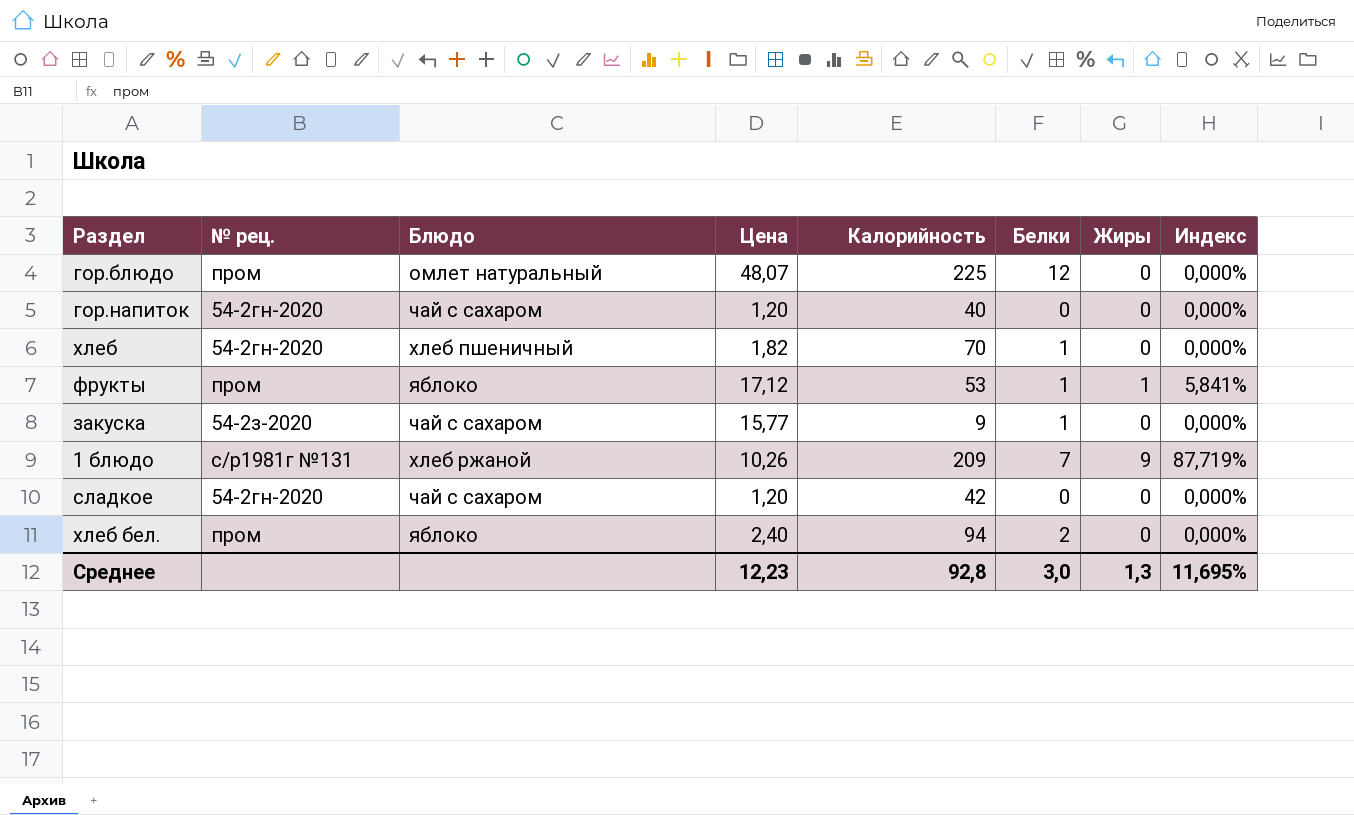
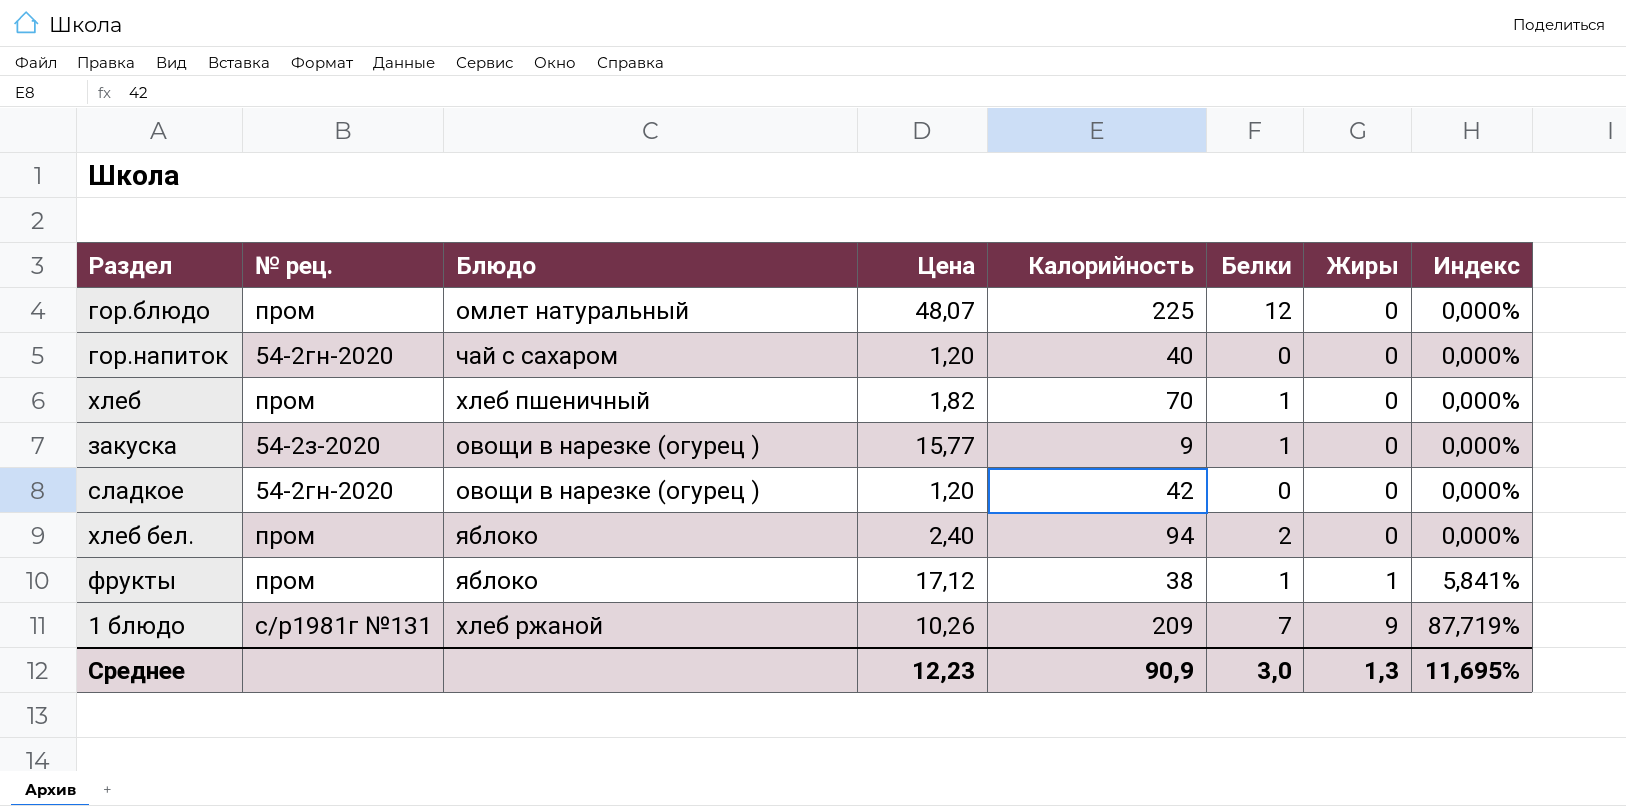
row order: none -> Жиры ascending
хлеб | № рец.: 54-2гн-2020 -> пром
закуска | Блюдо: чай с сахаром -> овощи в нарезке (огурец )
сладкое | Блюдо: чай с сахаром -> овощи в нарезке (огурец )
фрукты | Калорийность: 53 -> 38
Среднее | Калорийность: 92,8 -> 90,9

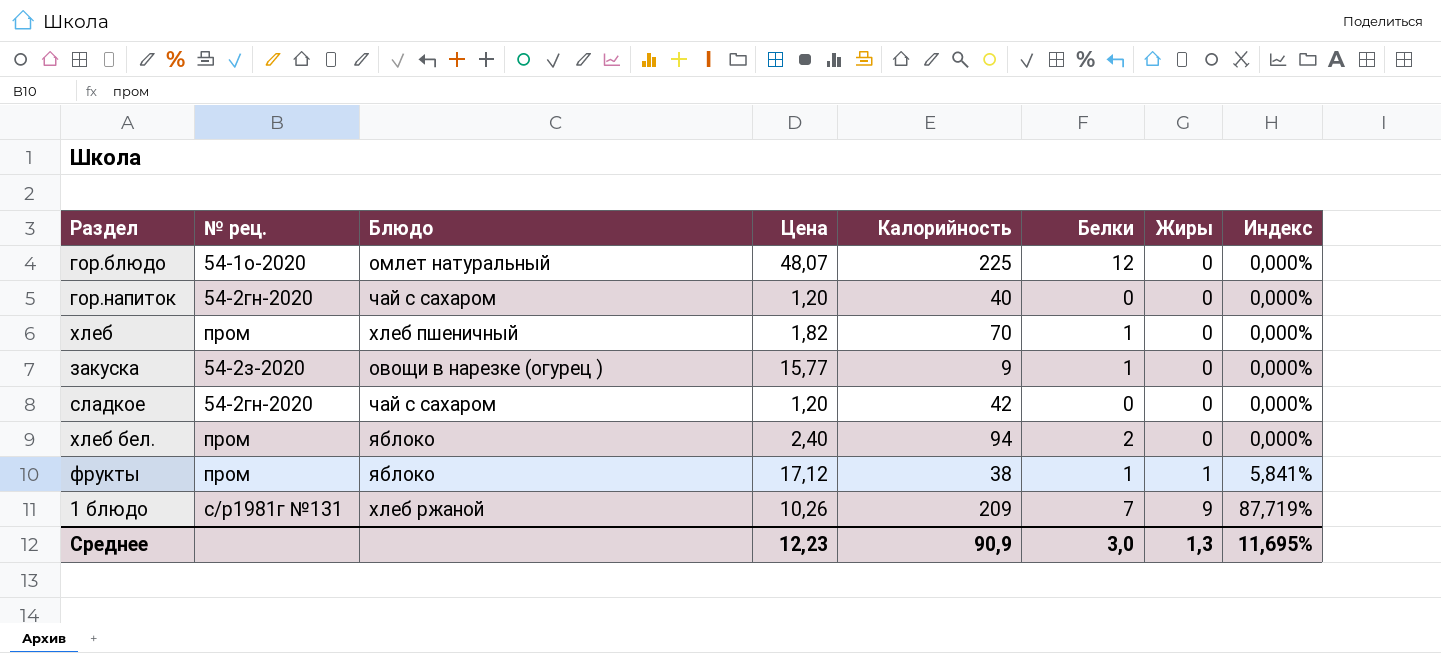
гор.блюдо | № рец.: пром -> 54-1о-2020
сладкое | Блюдо: овощи в нарезке (огурец ) -> чай с сахаром

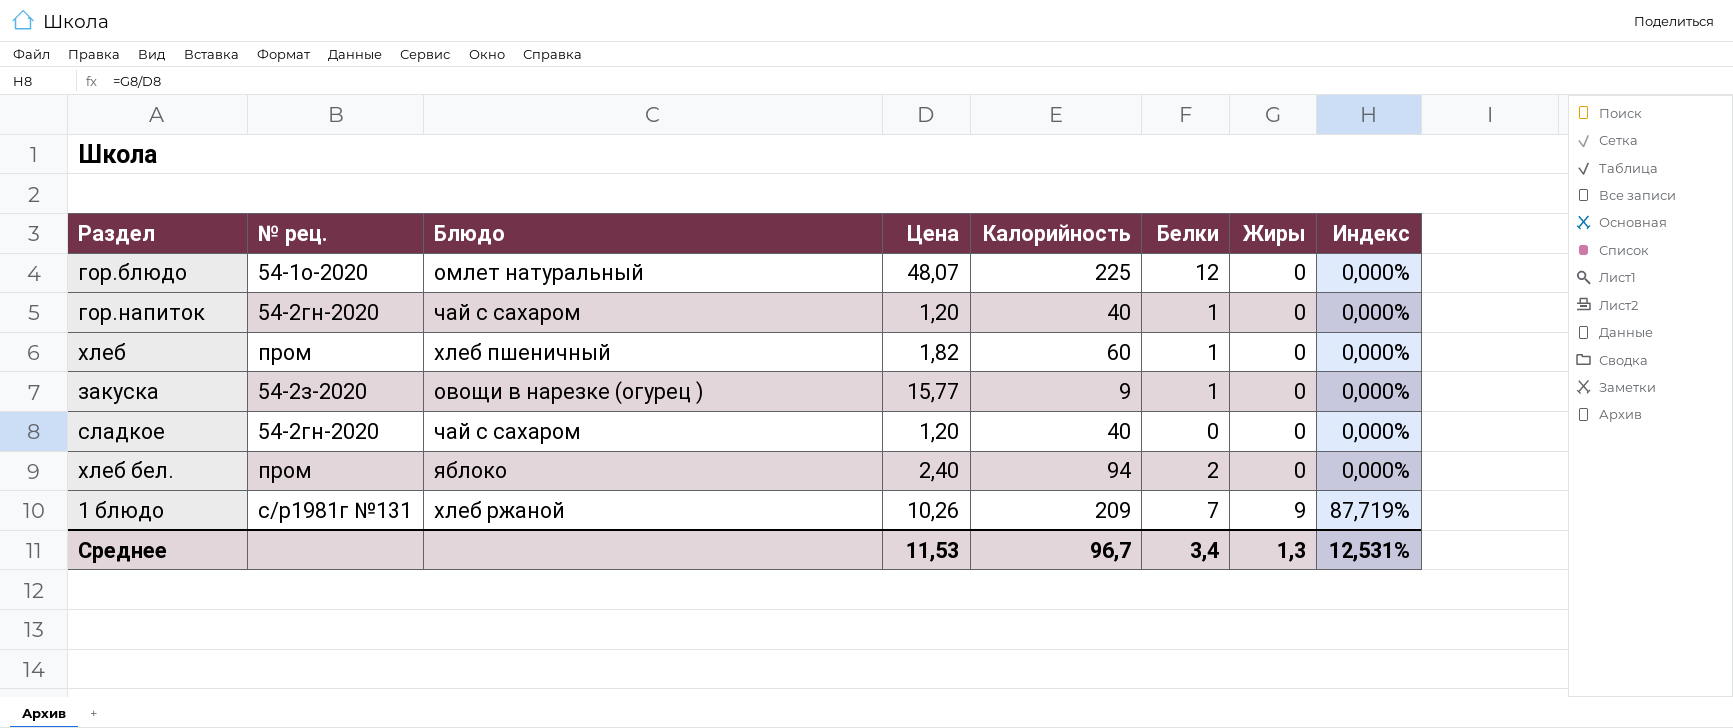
row фрукты: пром | яблоко | 17,12 | 38 | 1 | 1 | 5,841% -> none
гор.напиток | Белки: 0 -> 1
хлеб | Калорийность: 70 -> 60
сладкое | Калорийность: 42 -> 40
Среднее | Цена: 12,23 -> 11,53
Среднее | Калорийность: 90,9 -> 96,7
Среднее | Белки: 3,0 -> 3,4
Среднее | Индекс: 11,695% -> 12,531%

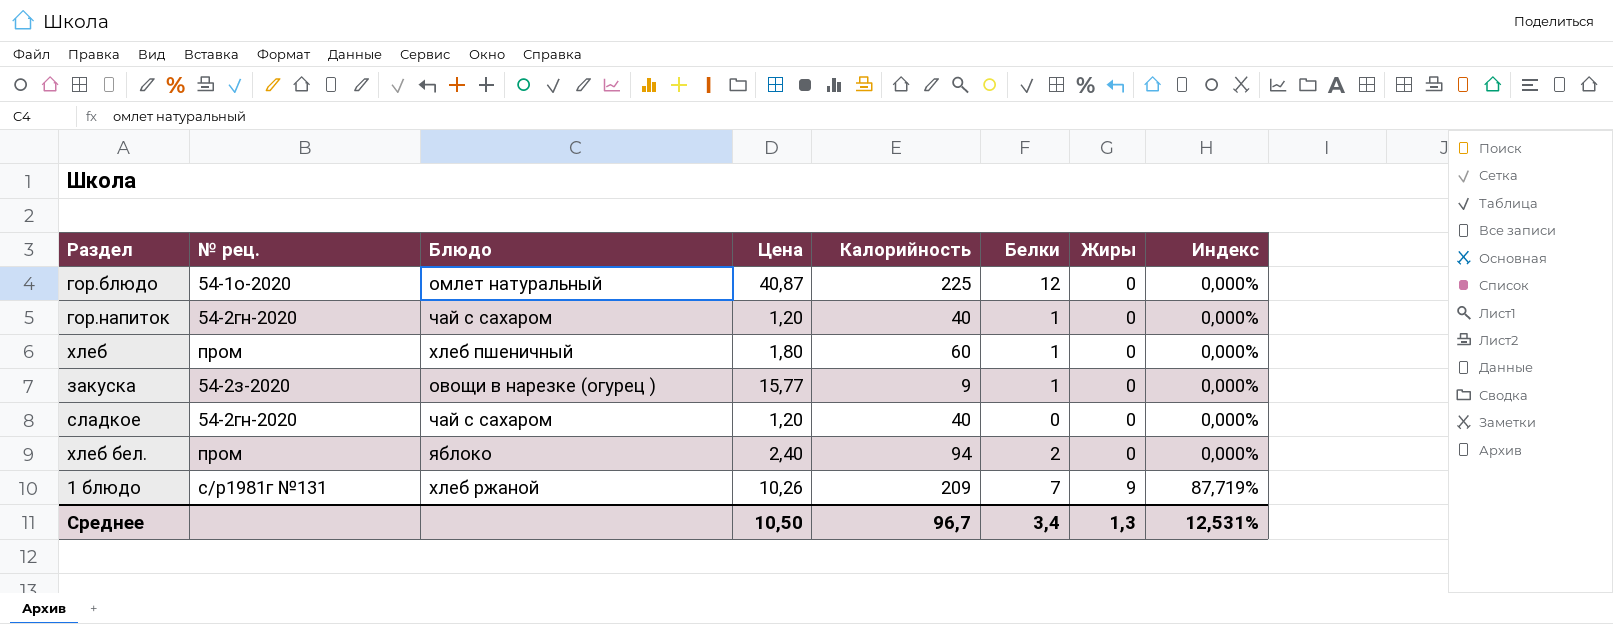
гор.блюдо | Цена: 48,07 -> 40,87
хлеб | Цена: 1,82 -> 1,80
Среднее | Цена: 11,53 -> 10,50

